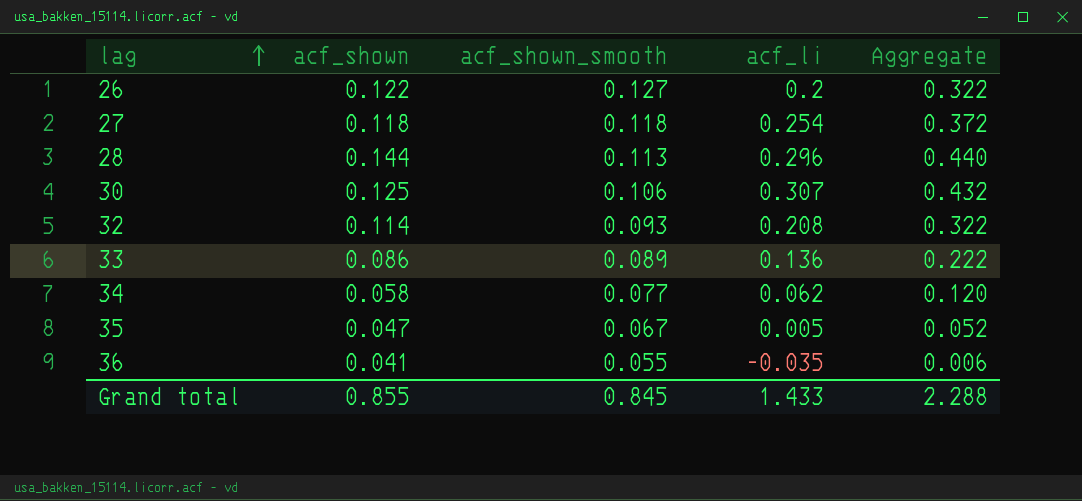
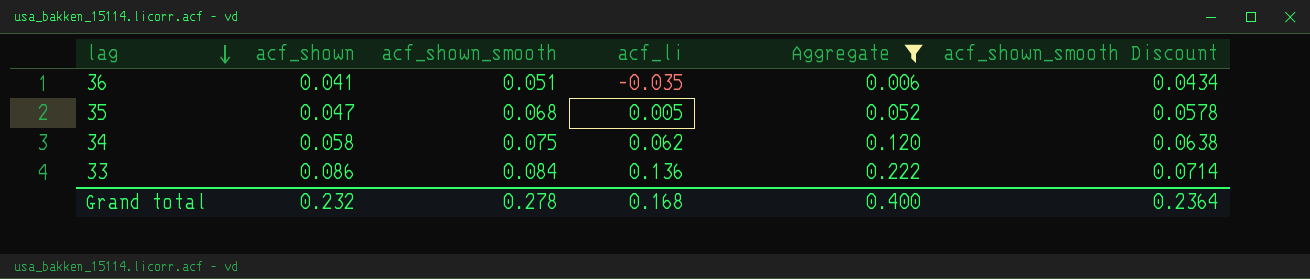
filter: none -> Aggregate <= 0.222
row order: lag ascending -> lag descending
column acf_shown_smooth Discount | formula: none -> [acf_shown_smooth] * 0.85
36 | acf_shown_smooth: 0.055 -> 0.051
35 | acf_shown_smooth: 0.067 -> 0.068
34 | acf_shown_smooth: 0.077 -> 0.075
33 | acf_shown_smooth: 0.089 -> 0.084
Grand total | acf_shown: 0.855 -> 0.232
Grand total | acf_shown_smooth: 0.845 -> 0.278
Grand total | acf_li: 1.433 -> 0.168
Grand total | Aggregate: 2.288 -> 0.400

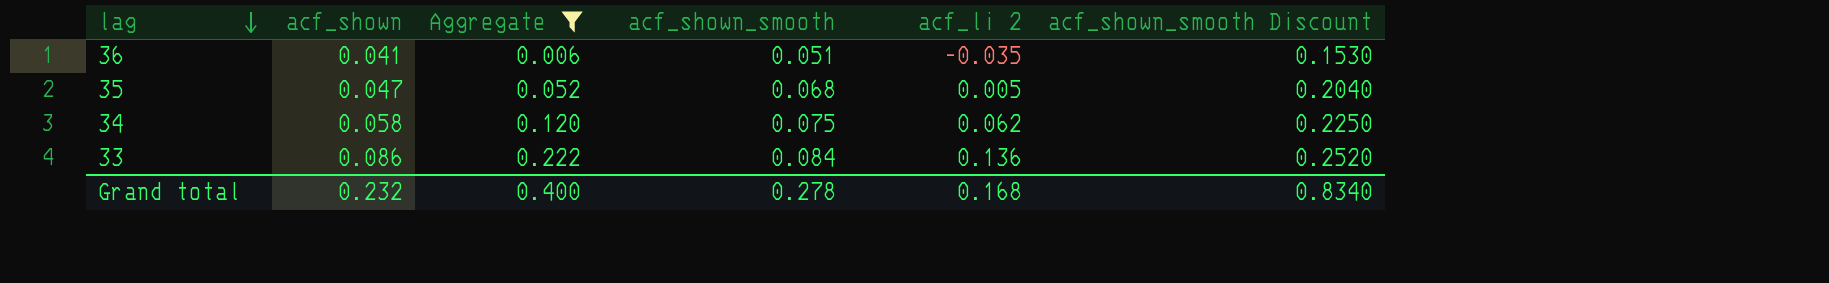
column Aggregate | position: 5 -> 3
column name: acf_li -> acf_li 2
column acf_shown_smooth Discount | formula: [acf_shown_smooth] * 0.85 -> [acf_shown_smooth] * 3
Grand total | acf_shown_smooth Discount: 0.2364 -> 0.8340

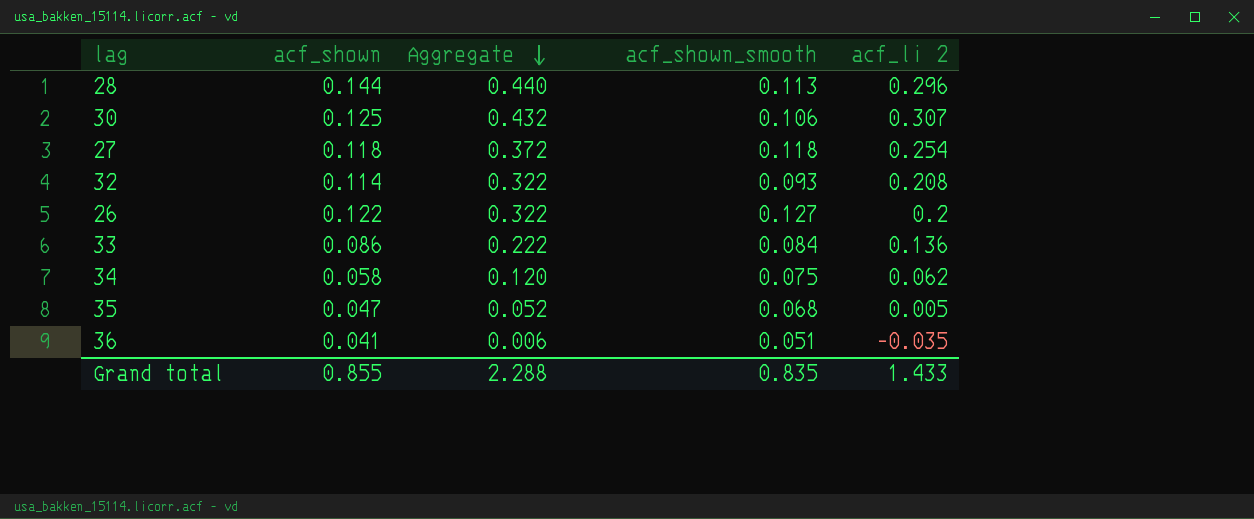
filter: Aggregate <= 0.222 -> none
row order: lag descending -> Aggregate descending
column acf_shown_smooth Discount | formula: [acf_shown_smooth] * 3 -> none
Grand total | acf_shown: 0.232 -> 0.855
Grand total | Aggregate: 0.400 -> 2.288
Grand total | acf_shown_smooth: 0.278 -> 0.835
Grand total | acf_li 2: 0.168 -> 1.433

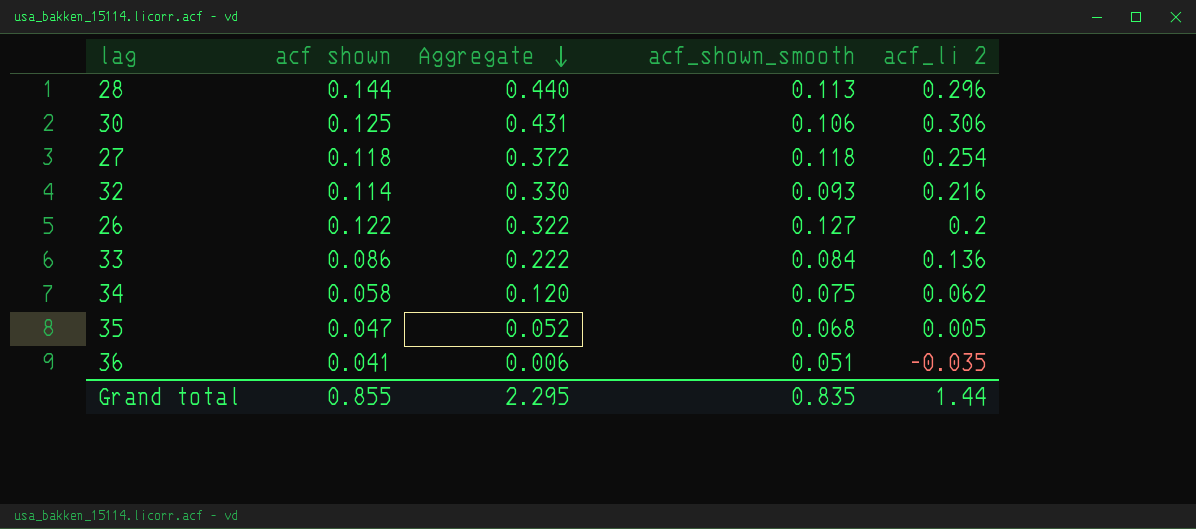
column name: acf_shown -> acf shown
30 | Aggregate: 0.432 -> 0.431
30 | acf_li 2: 0.307 -> 0.306
32 | Aggregate: 0.322 -> 0.330
32 | acf_li 2: 0.208 -> 0.216
Grand total | Aggregate: 2.288 -> 2.295
Grand total | acf_li 2: 1.433 -> 1.44

